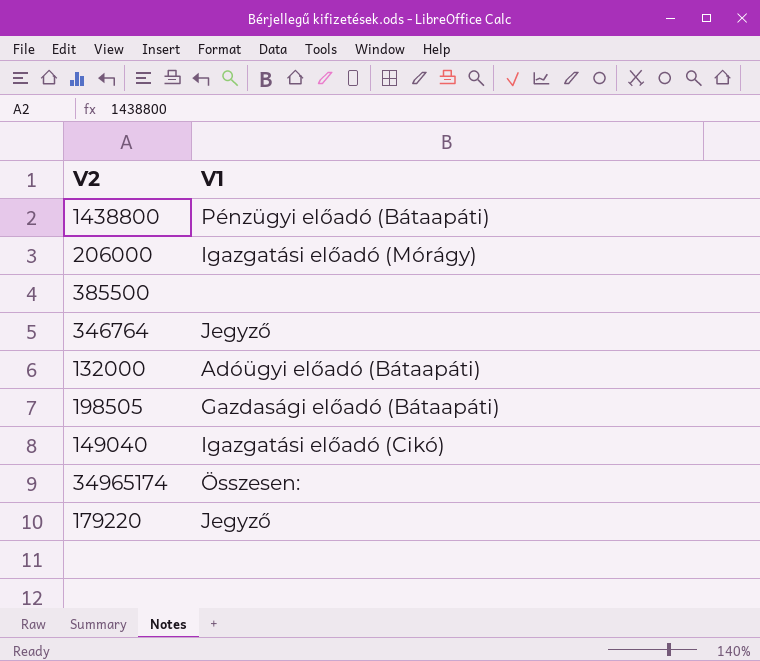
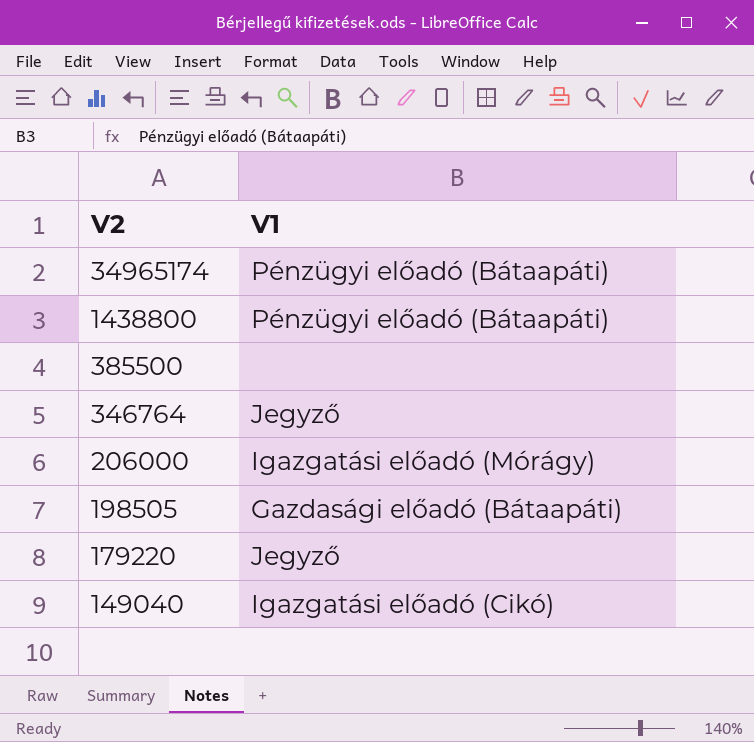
row order: none -> V2 descending
row 132000: Adóügyi előadó (Bátaapáti) -> none
34965174 | V1: Összesen: -> Pénzügyi előadó (Bátaapáti)

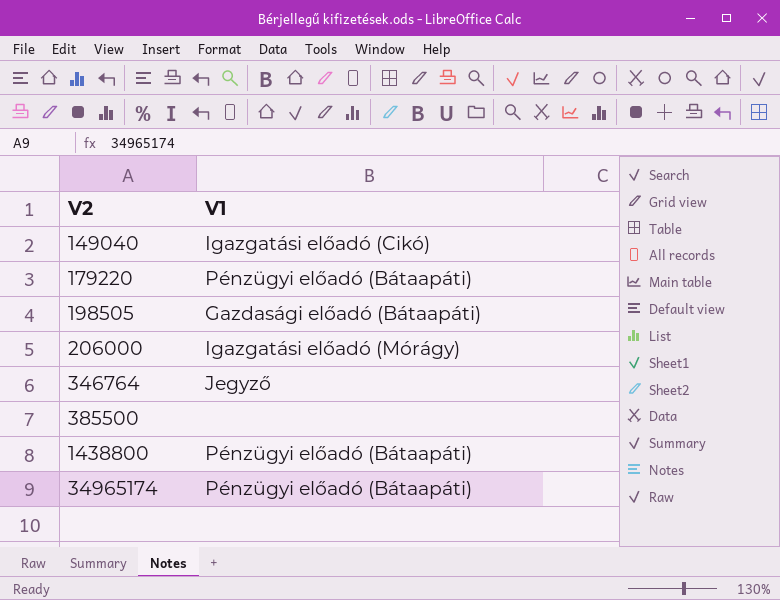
row order: V2 descending -> V2 ascending
179220 | V1: Jegyző -> Pénzügyi előadó (Bátaapáti)

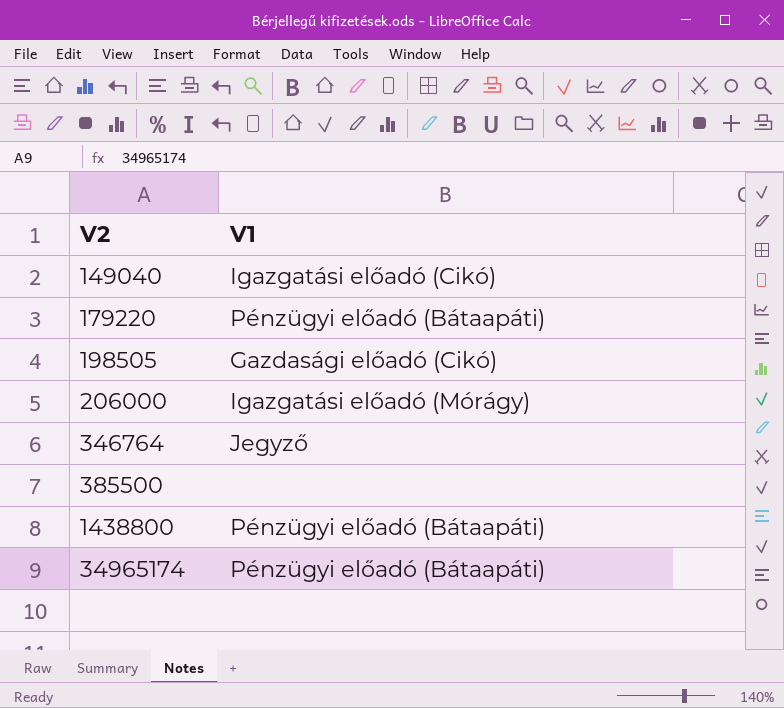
198505 | V1: Gazdasági előadó (Bátaapáti) -> Gazdasági előadó (Cikó)

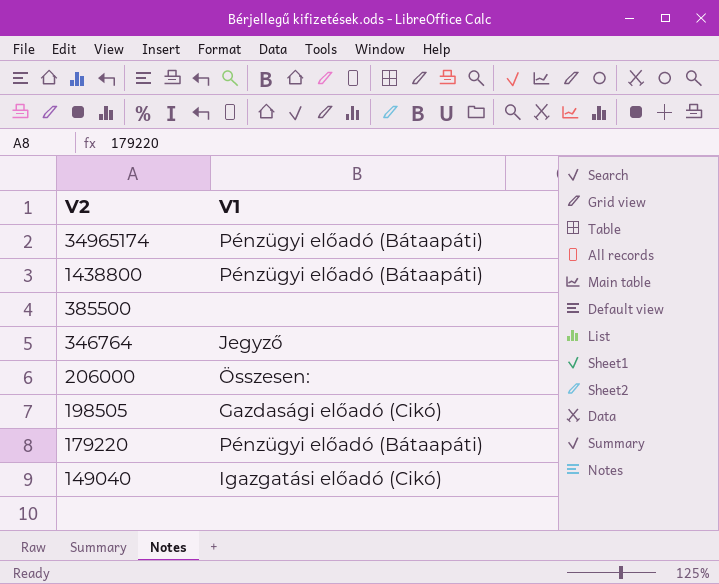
row order: V2 ascending -> V2 descending
206000 | V1: Igazgatási előadó (Mórágy) -> Összesen:

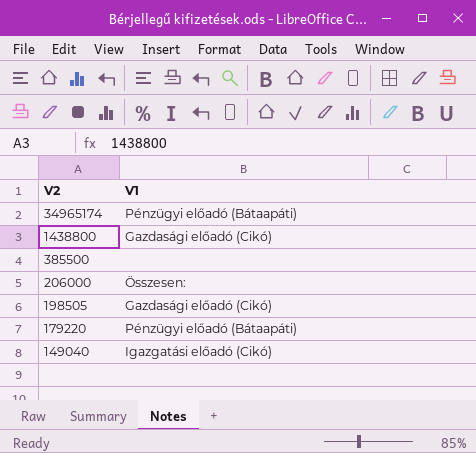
row 346764: Jegyző -> none
1438800 | V1: Pénzügyi előadó (Bátaapáti) -> Gazdasági előadó (Cikó)

